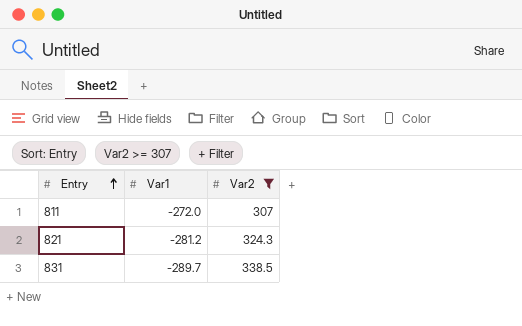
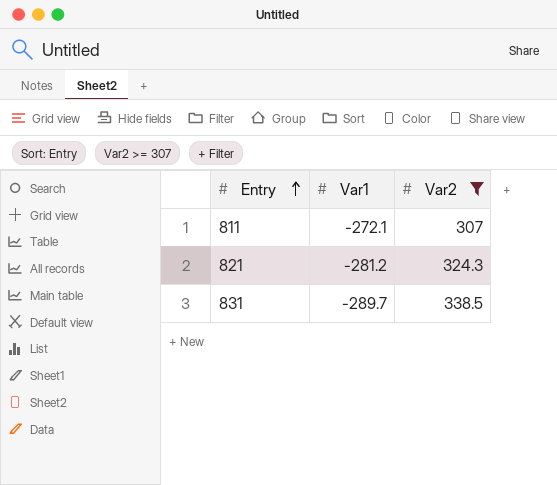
811 | Var1: -272.0 -> -272.1

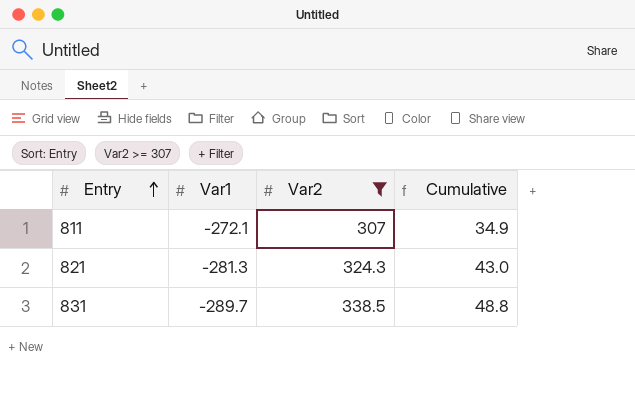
column Cumulative | formula: none -> [Var1] + [Var2]
821 | Var1: -281.2 -> -281.3

